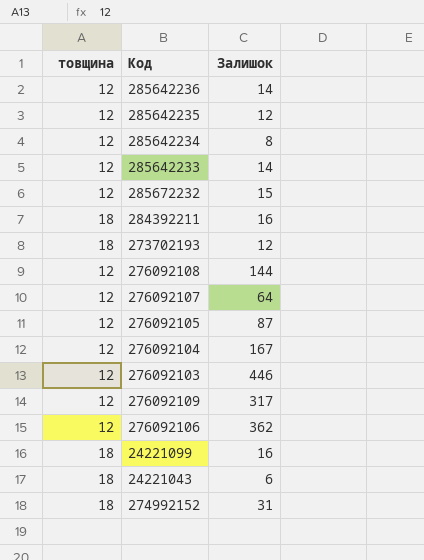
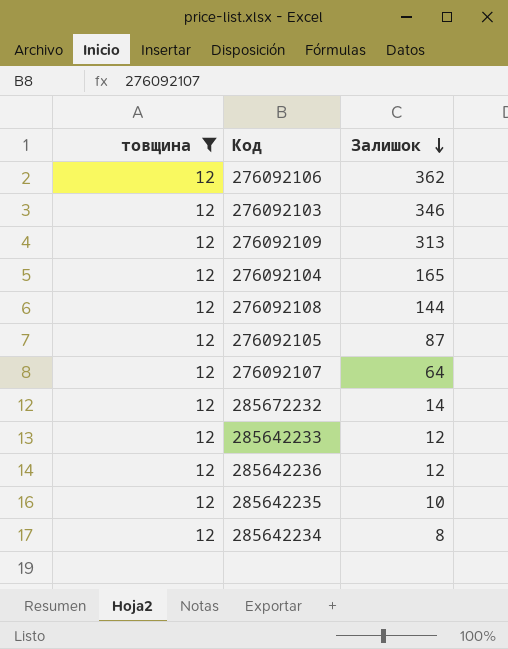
filter: none -> товщина = 12
row order: none -> Залишок descending
276092103 | Залишок: 446 -> 346
276092109 | Залишок: 317 -> 313
276092104 | Залишок: 167 -> 165
285672232 | Залишок: 15 -> 14
285642233 | Залишок: 14 -> 12
285642236 | Залишок: 14 -> 12
285642235 | Залишок: 12 -> 10

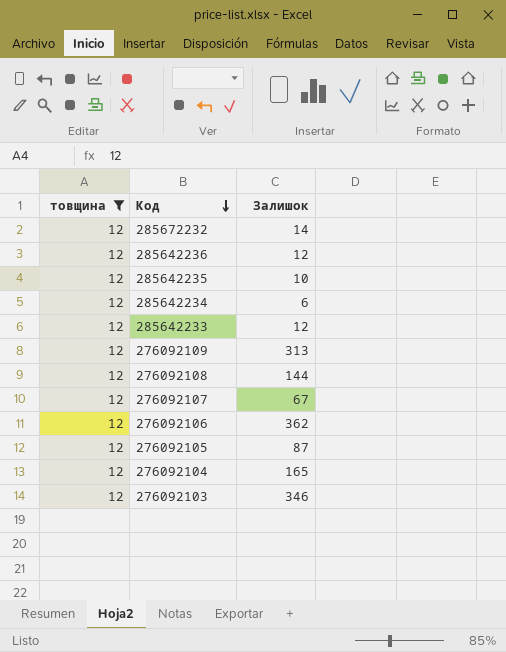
row order: Залишок descending -> Код descending
285642234 | Залишок: 8 -> 6
276092107 | Залишок: 64 -> 67

